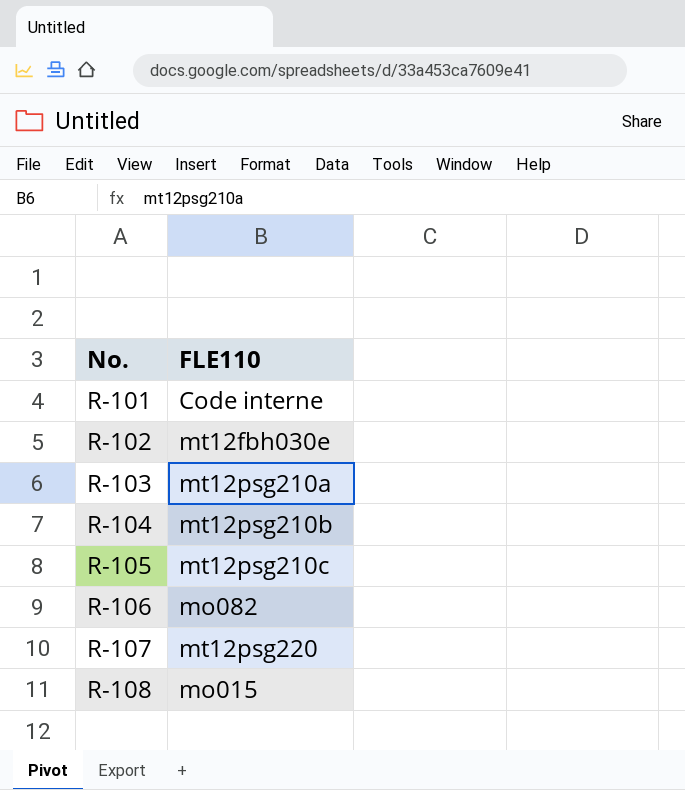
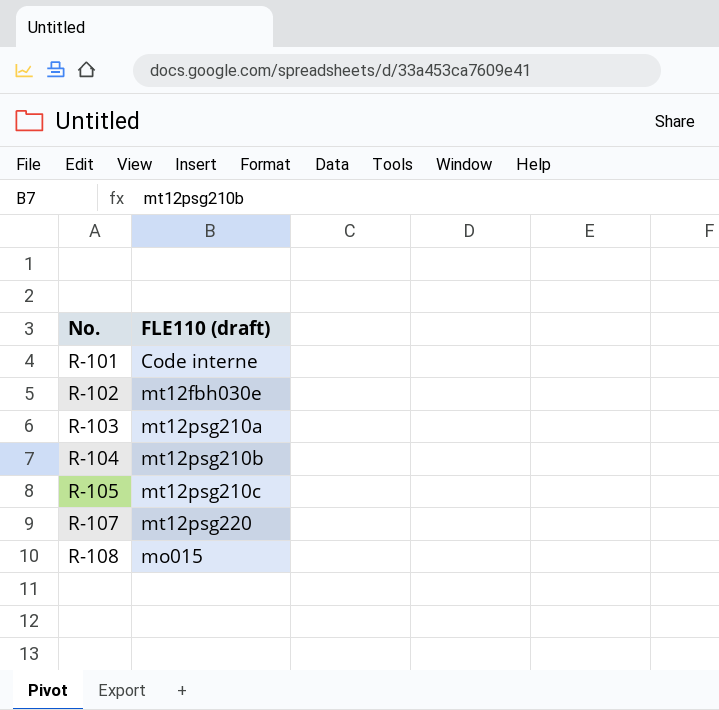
column name: FLE110 -> FLE110 (draft)
row R-106: mo082 -> none

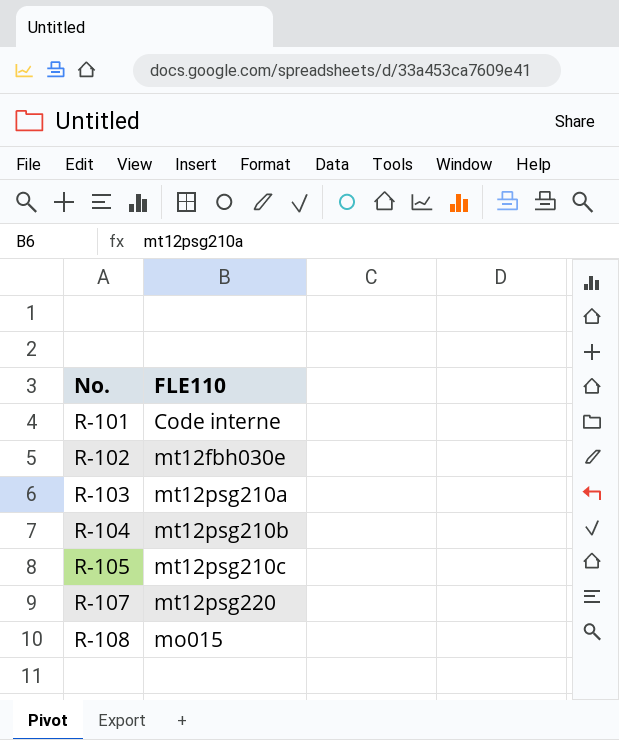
column name: FLE110 (draft) -> FLE110

